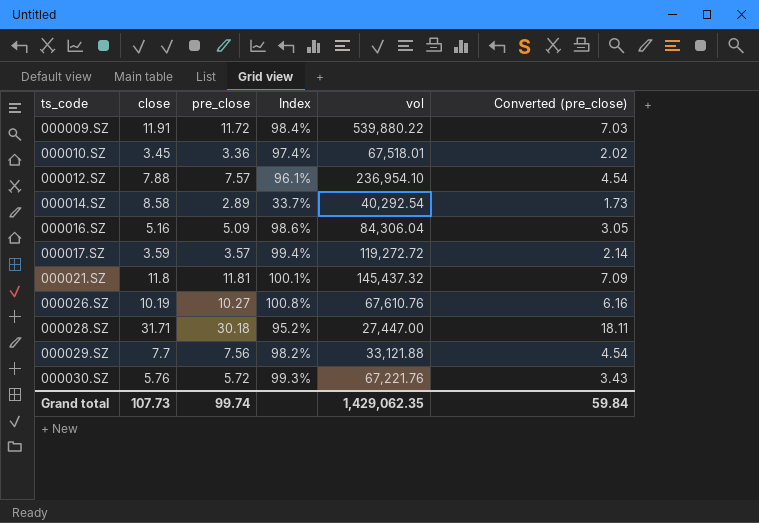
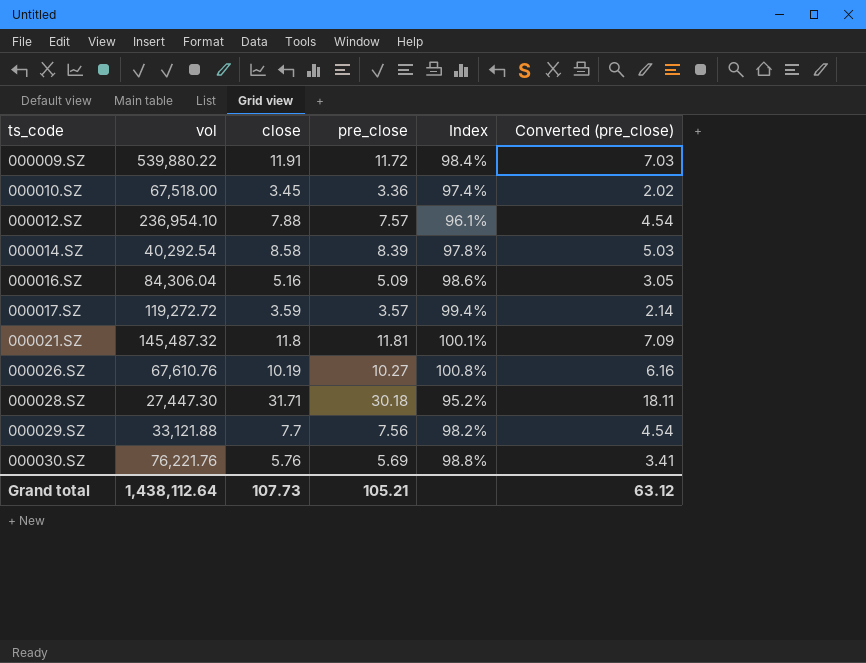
column vol | position: 5 -> 2
000010.SZ | vol: 67,518.01 -> 67,518.00
000014.SZ | pre_close: 2.89 -> 8.39
000014.SZ | Index: 33.7% -> 97.8%
000014.SZ | Converted (pre_close): 1.73 -> 5.03
000021.SZ | vol: 145,437.32 -> 145,487.32
000028.SZ | vol: 27,447.00 -> 27,447.30
000030.SZ | vol: 67,221.76 -> 76,221.76
000030.SZ | pre_close: 5.72 -> 5.69
000030.SZ | Index: 99.3% -> 98.8%
000030.SZ | Converted (pre_close): 3.43 -> 3.41
Grand total | vol: 1,429,062.35 -> 1,438,112.64
Grand total | pre_close: 99.74 -> 105.21
Grand total | Converted (pre_close): 59.84 -> 63.12

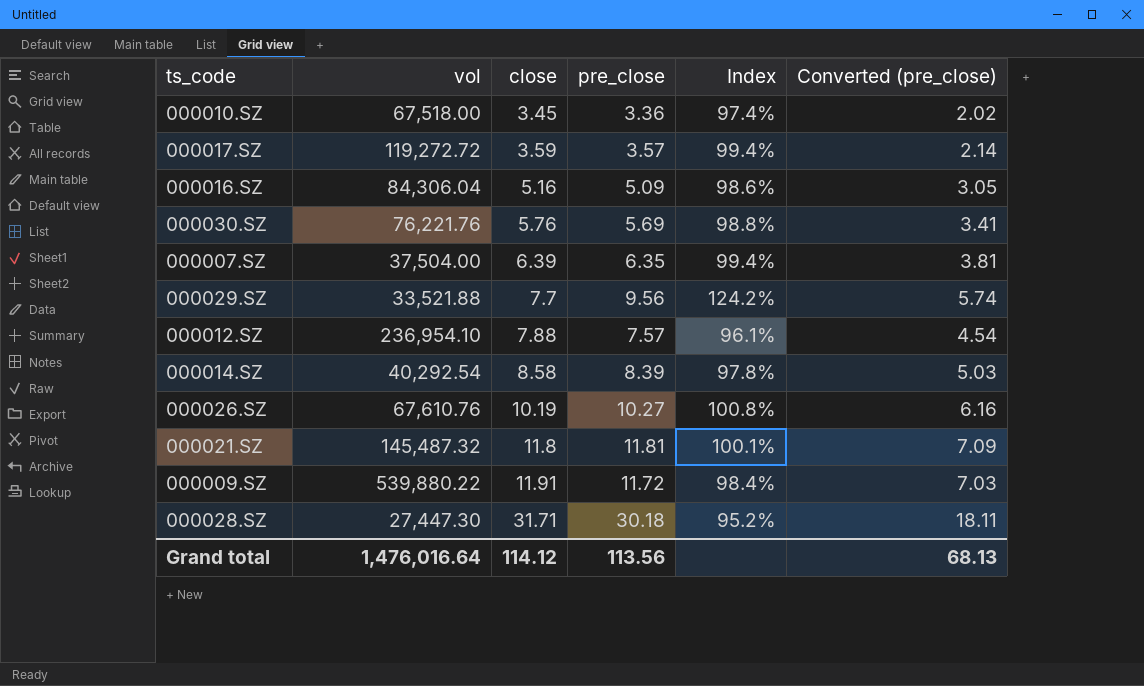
row order: ts_code ascending -> close ascending
row 000007.SZ: none -> 37,504.00 | 6.39 | 6.35 | 99.4% | 3.81
000029.SZ | vol: 33,121.88 -> 33,521.88
000029.SZ | pre_close: 7.56 -> 9.56
000029.SZ | Index: 98.2% -> 124.2%
000029.SZ | Converted (pre_close): 4.54 -> 5.74
Grand total | vol: 1,438,112.64 -> 1,476,016.64
Grand total | close: 107.73 -> 114.12
Grand total | pre_close: 105.21 -> 113.56
Grand total | Converted (pre_close): 63.12 -> 68.13

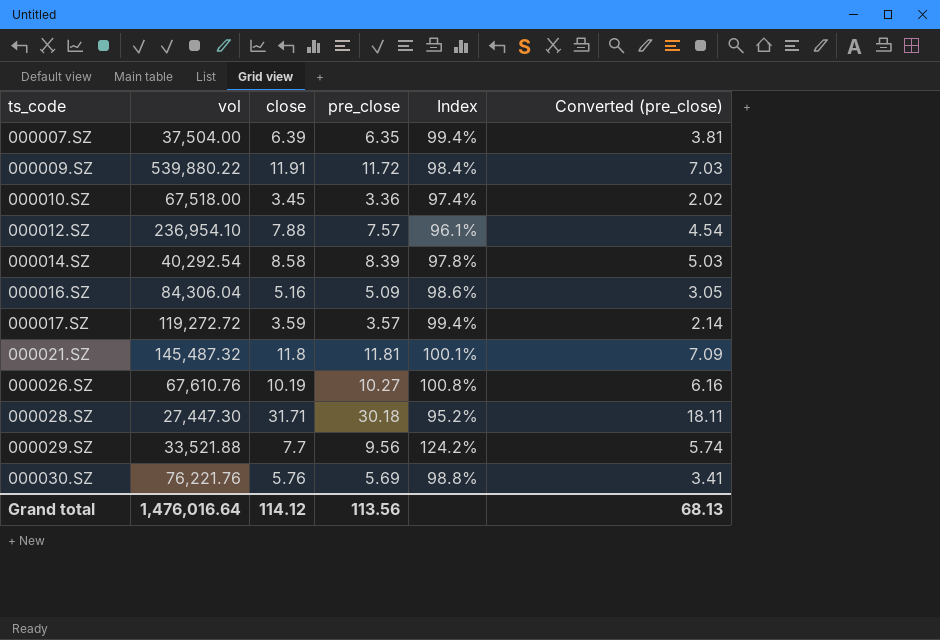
row order: close ascending -> ts_code ascending

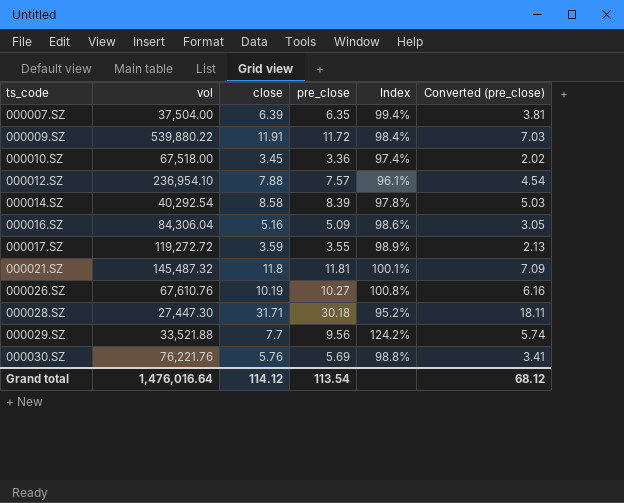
000017.SZ | pre_close: 3.57 -> 3.55
000017.SZ | Index: 99.4% -> 98.9%
000017.SZ | Converted (pre_close): 2.14 -> 2.13
Grand total | pre_close: 113.56 -> 113.54
Grand total | Converted (pre_close): 68.13 -> 68.12

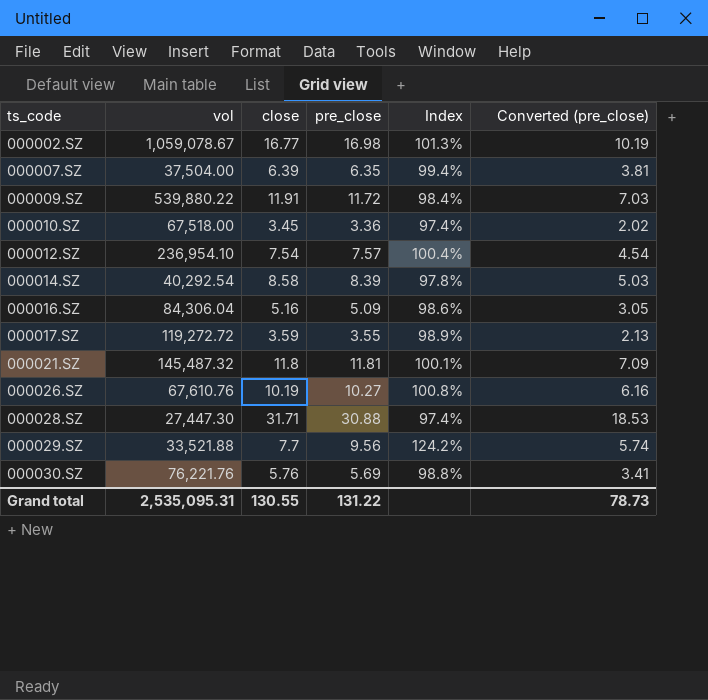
row 000002.SZ: none -> 1,059,078.67 | 16.77 | 16.98 | 101.3% | 10.19
000012.SZ | close: 7.88 -> 7.54
000012.SZ | Index: 96.1% -> 100.4%
000028.SZ | pre_close: 30.18 -> 30.88
000028.SZ | Index: 95.2% -> 97.4%
000028.SZ | Converted (pre_close): 18.11 -> 18.53
Grand total | vol: 1,476,016.64 -> 2,535,095.31
Grand total | close: 114.12 -> 130.55
Grand total | pre_close: 113.54 -> 131.22
Grand total | Converted (pre_close): 68.12 -> 78.73

